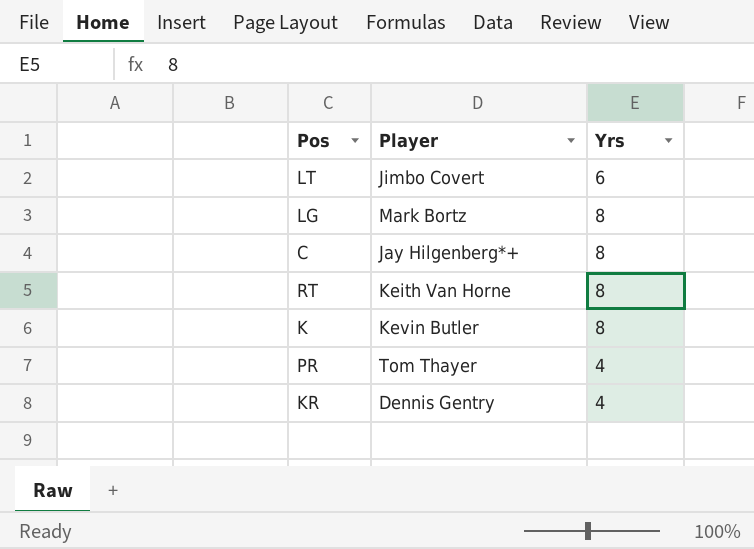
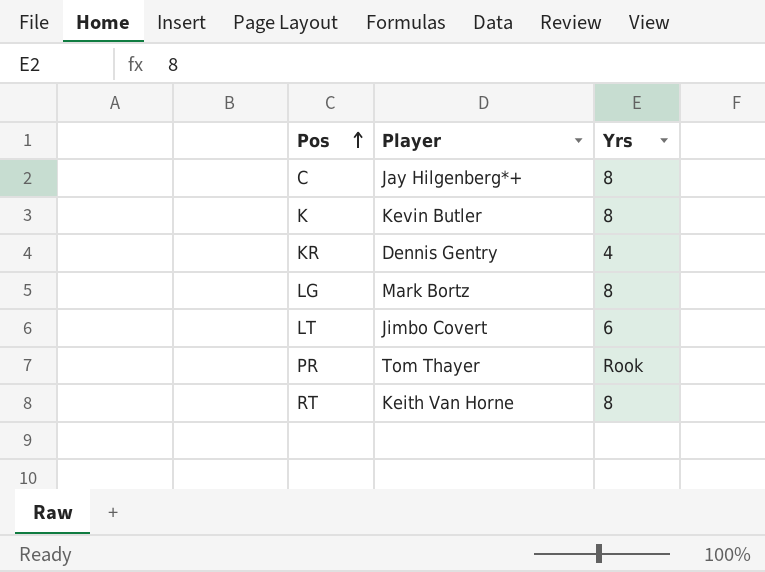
row order: none -> Pos ascending
PR | Yrs: 4 -> Rook

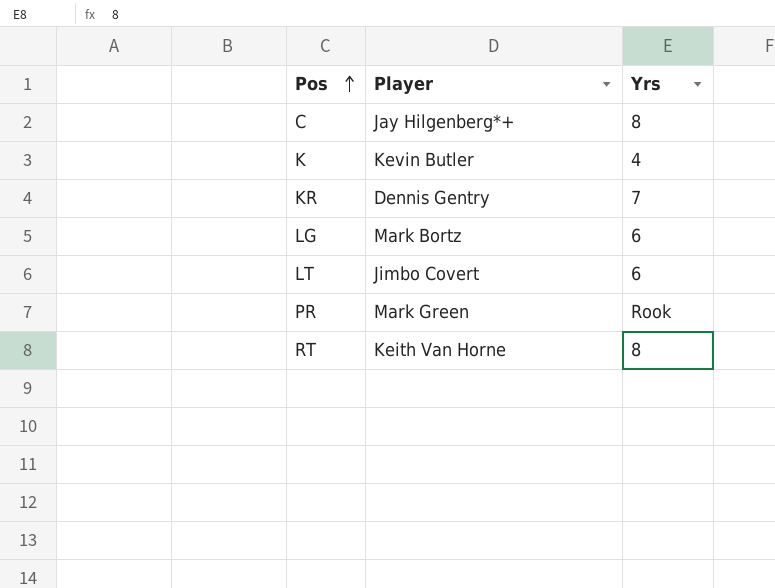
K | Yrs: 8 -> 4
KR | Yrs: 4 -> 7
LG | Yrs: 8 -> 6
PR | Player: Tom Thayer -> Mark Green

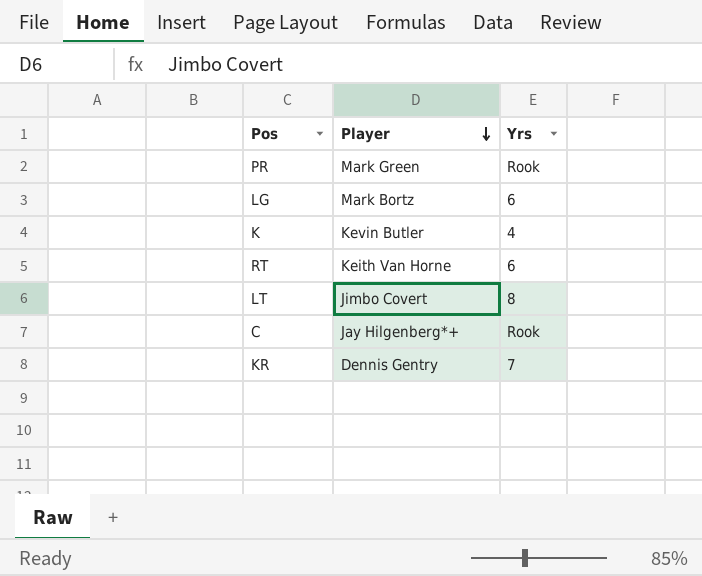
row order: Pos ascending -> Player descending
RT | Yrs: 8 -> 6
LT | Yrs: 6 -> 8
C | Yrs: 8 -> Rook

